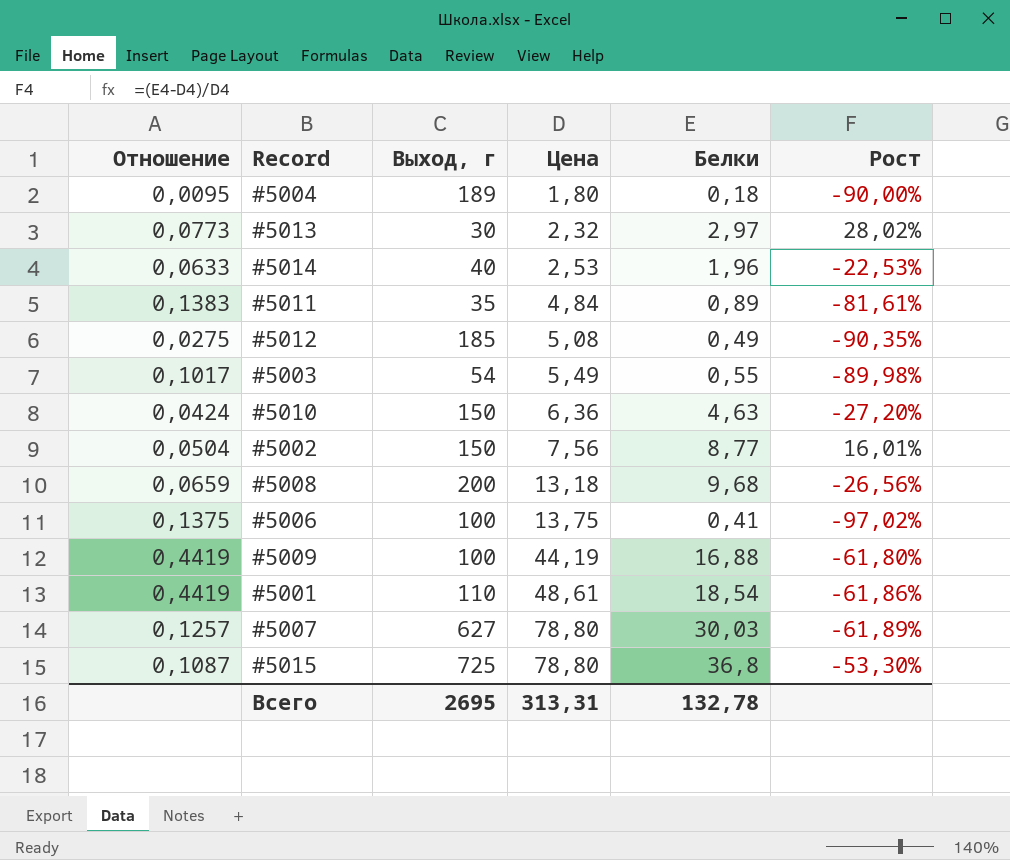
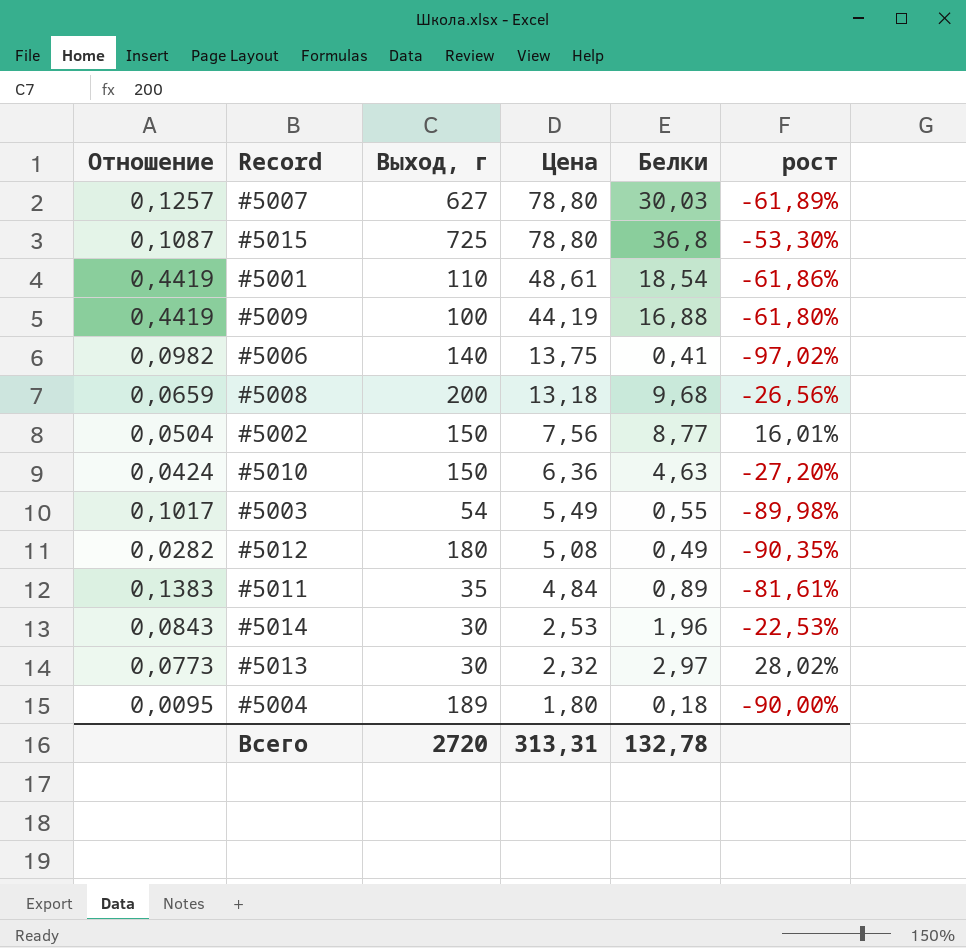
row order: Цена ascending -> Цена descending
column name: Рост -> рост
#5006 | Отношение: 0,1375 -> 0,0982
#5006 | Выход, г: 100 -> 140
#5012 | Отношение: 0,0275 -> 0,0282
#5012 | Выход, г: 185 -> 180
#5014 | Отношение: 0,0633 -> 0,0843
#5014 | Выход, г: 40 -> 30
Всего | Выход, г: 2695 -> 2720

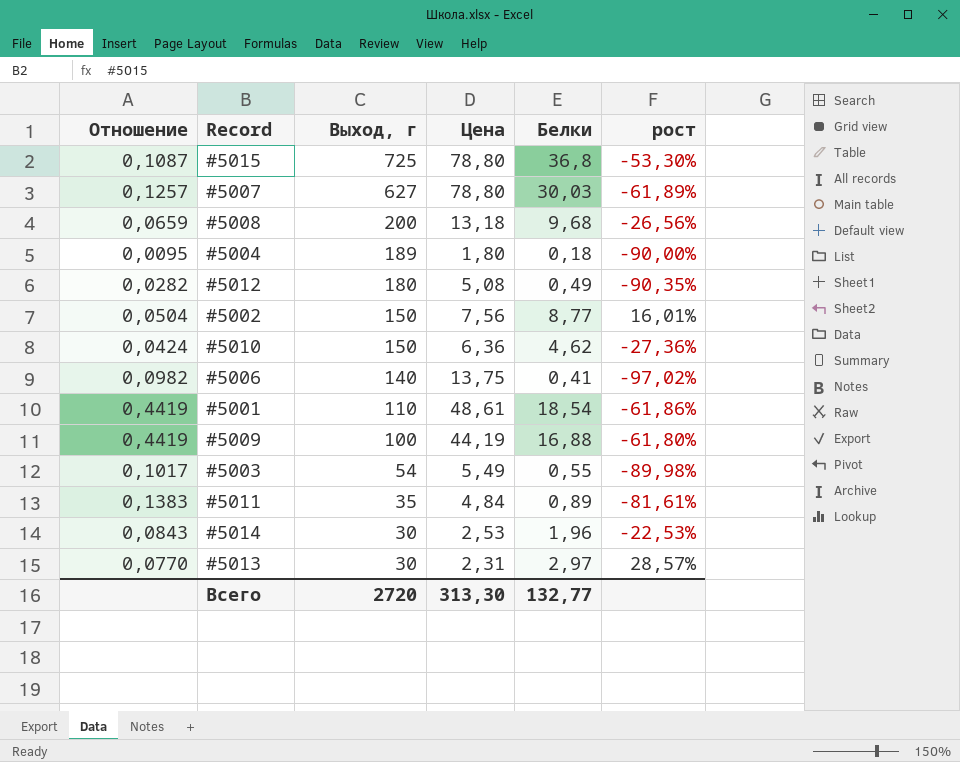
row order: Цена descending -> Выход, г descending
#5010 | Белки: 4,63 -> 4,62
#5010 | рост: -27,20% -> -27,36%
#5013 | Отношение: 0,0773 -> 0,0770
#5013 | Цена: 2,32 -> 2,31
#5013 | рост: 28,02% -> 28,57%
Всего | Цена: 313,31 -> 313,30
Всего | Белки: 132,78 -> 132,77

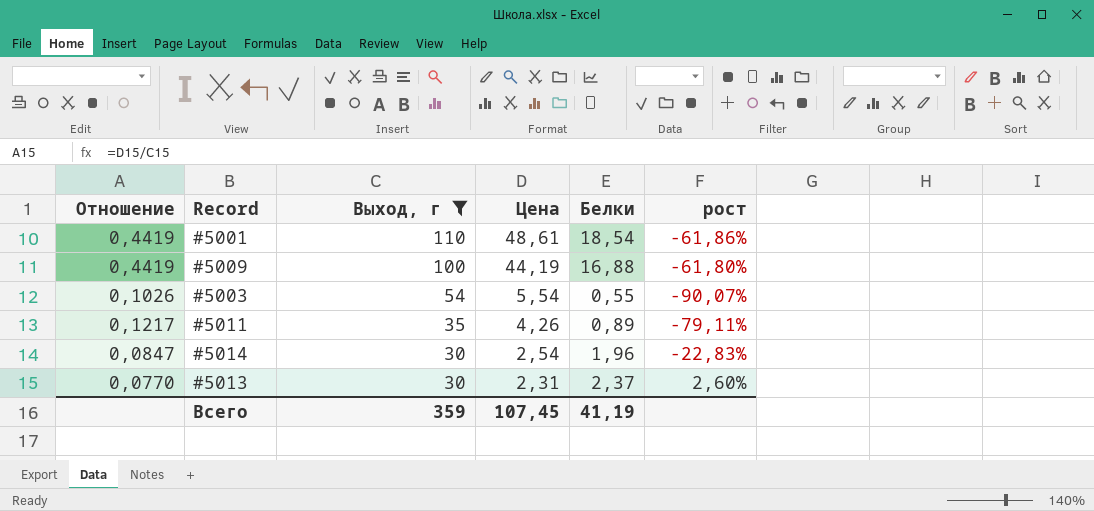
filter: none -> Выход, г <= 110
#5003 | Отношение: 0,1017 -> 0,1026
#5003 | Цена: 5,49 -> 5,54
#5003 | рост: -89,98% -> -90,07%
#5011 | Отношение: 0,1383 -> 0,1217
#5011 | Цена: 4,84 -> 4,26
#5011 | рост: -81,61% -> -79,11%
#5014 | Отношение: 0,0843 -> 0,0847
#5014 | Цена: 2,53 -> 2,54
#5014 | рост: -22,53% -> -22,83%
#5013 | Белки: 2,97 -> 2,37
#5013 | рост: 28,57% -> 2,60%
Всего | Выход, г: 2720 -> 359
Всего | Цена: 313,30 -> 107,45
Всего | Белки: 132,77 -> 41,19

